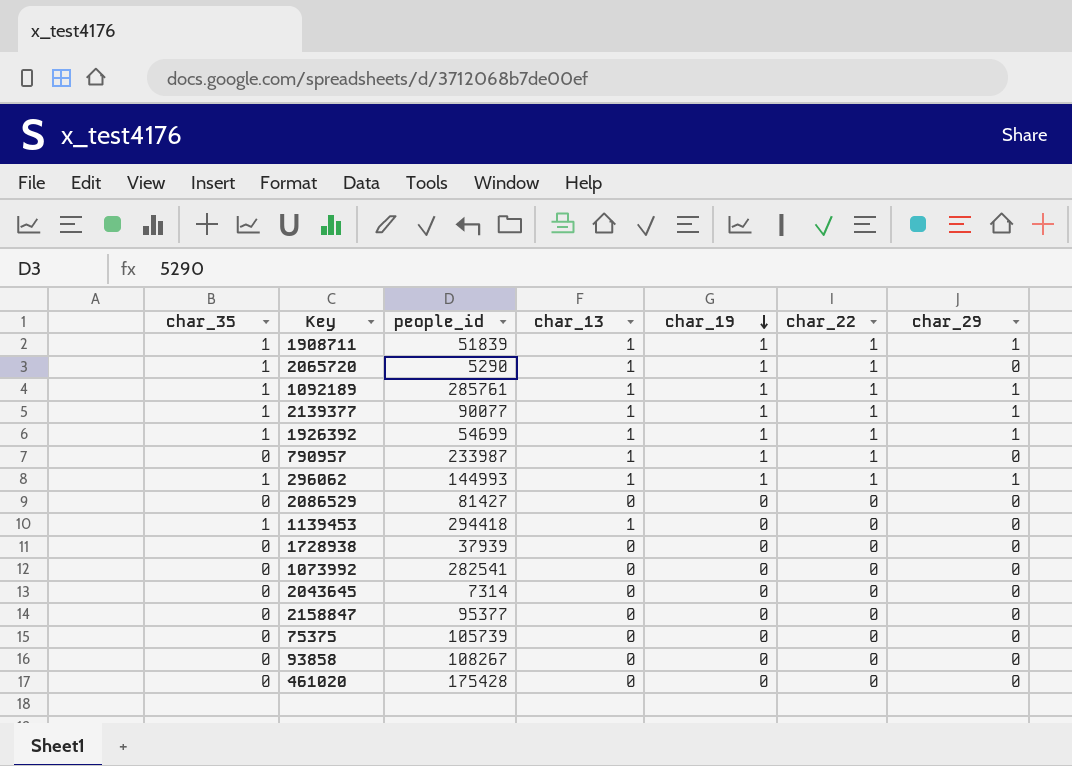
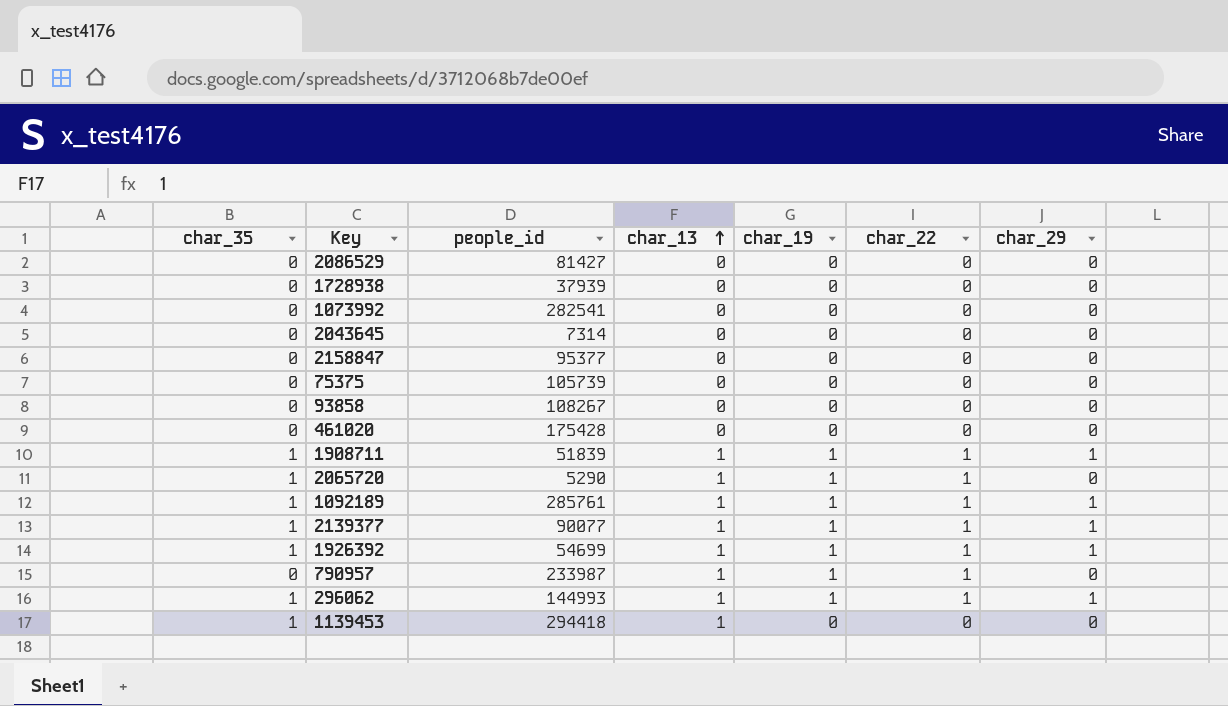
row order: char_19 descending -> char_13 ascending

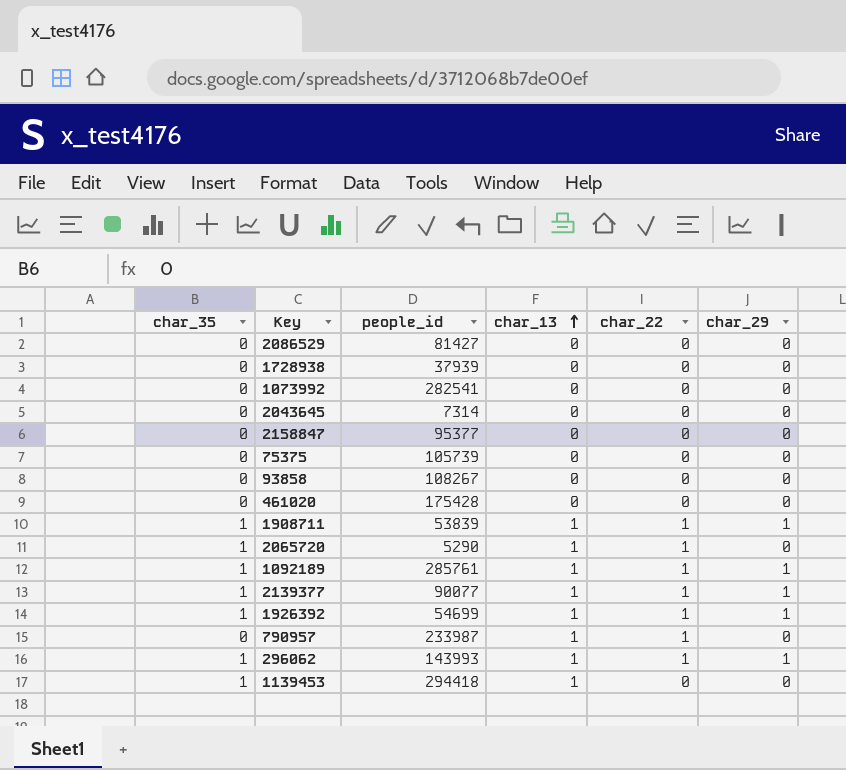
column char_19 | position: 5 -> none
1908711 | people_id: 51839 -> 53839
296062 | people_id: 144993 -> 143993

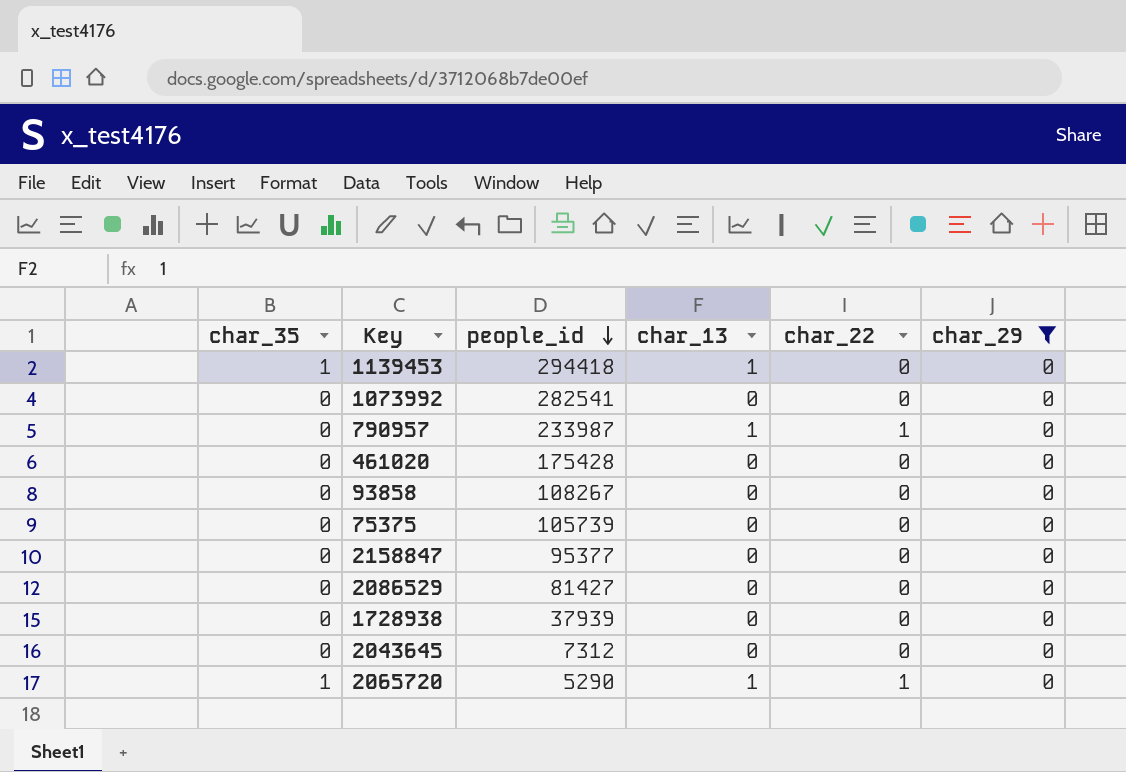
filter: none -> char_29 = 0
row order: char_13 ascending -> people_id descending
2043645 | people_id: 7314 -> 7312

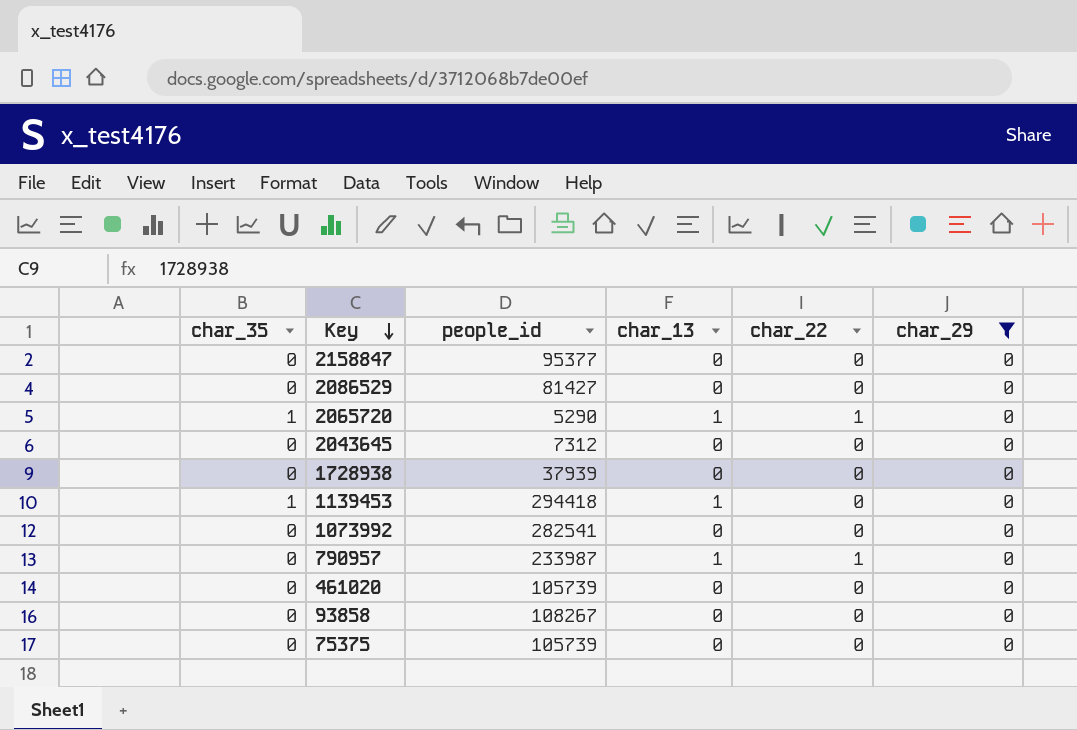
row order: people_id descending -> Key descending
461020 | people_id: 175428 -> 105739

